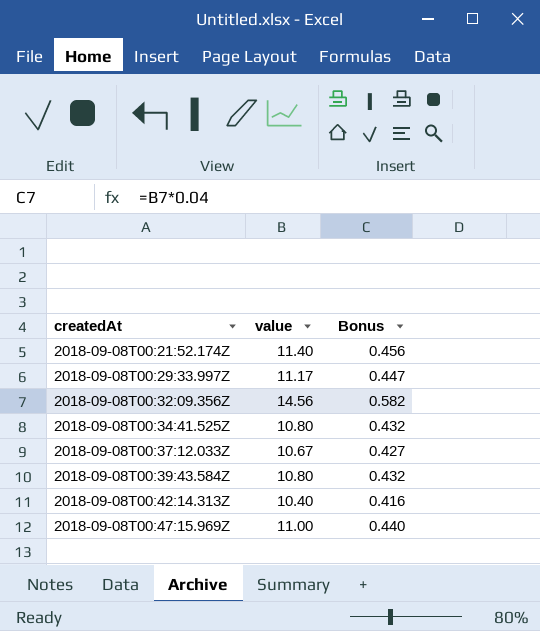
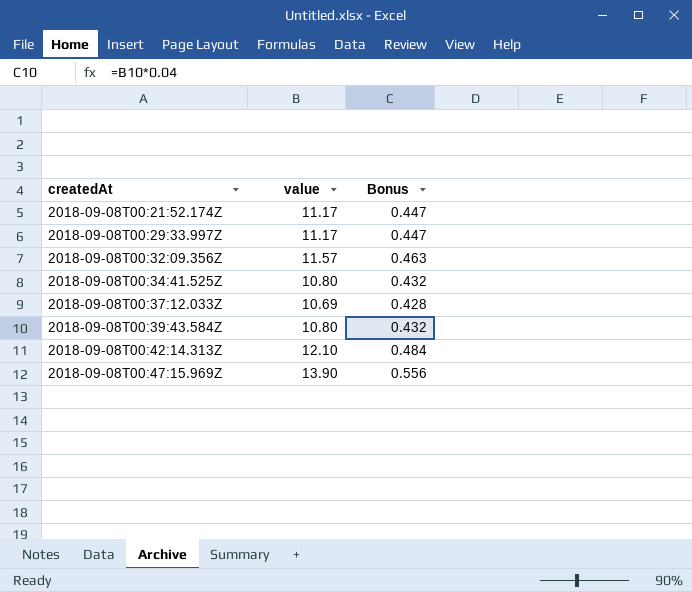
2018-09-08T00:21:52.174Z | value: 11.40 -> 11.17
2018-09-08T00:21:52.174Z | Bonus: 0.456 -> 0.447
2018-09-08T00:32:09.356Z | value: 14.56 -> 11.57
2018-09-08T00:32:09.356Z | Bonus: 0.582 -> 0.463
2018-09-08T00:37:12.033Z | value: 10.67 -> 10.69
2018-09-08T00:37:12.033Z | Bonus: 0.427 -> 0.428
2018-09-08T00:42:14.313Z | value: 10.40 -> 12.10
2018-09-08T00:42:14.313Z | Bonus: 0.416 -> 0.484
2018-09-08T00:47:15.969Z | value: 11.00 -> 13.90
2018-09-08T00:47:15.969Z | Bonus: 0.440 -> 0.556

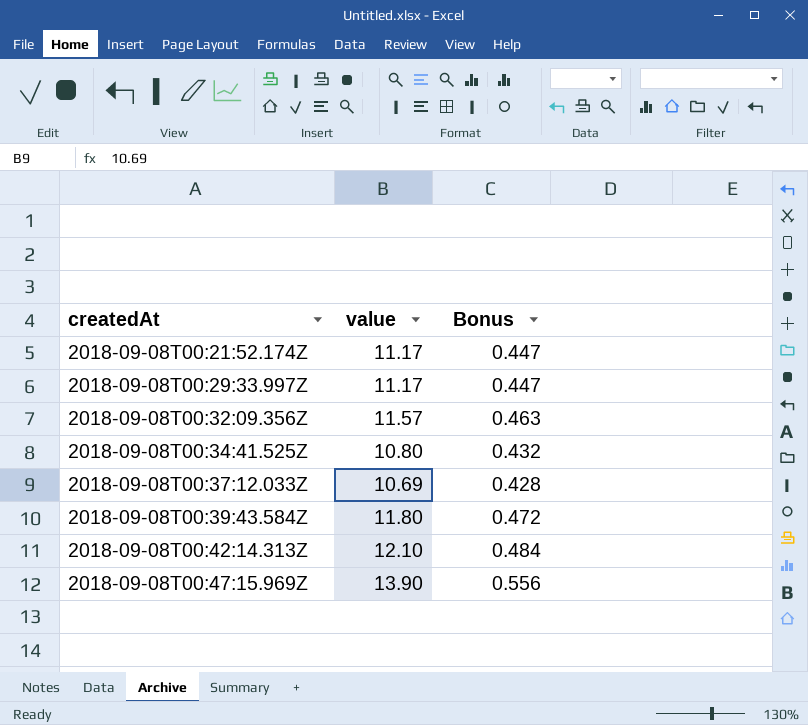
2018-09-08T00:39:43.584Z | value: 10.80 -> 11.80
2018-09-08T00:39:43.584Z | Bonus: 0.432 -> 0.472

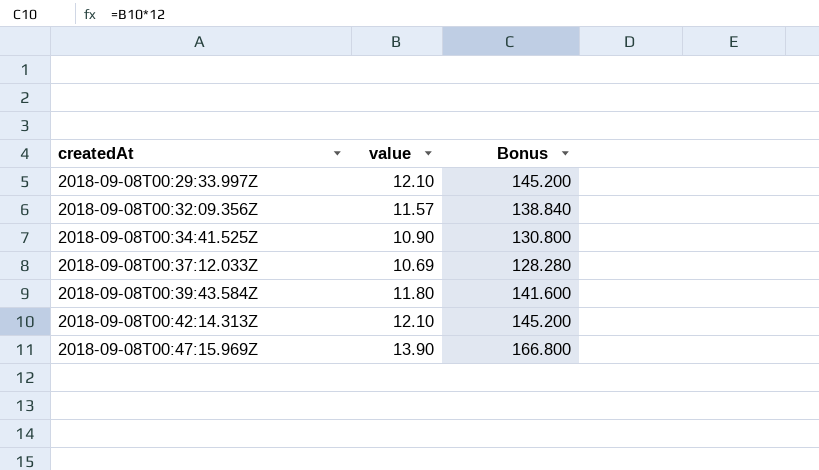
column Bonus | formula: [value] * 0.04 -> [value] * 12
row 2018-09-08T00:21:52.174Z: 11.17 | 0.447 -> none
2018-09-08T00:29:33.997Z | value: 11.17 -> 12.10
2018-09-08T00:34:41.525Z | value: 10.80 -> 10.90

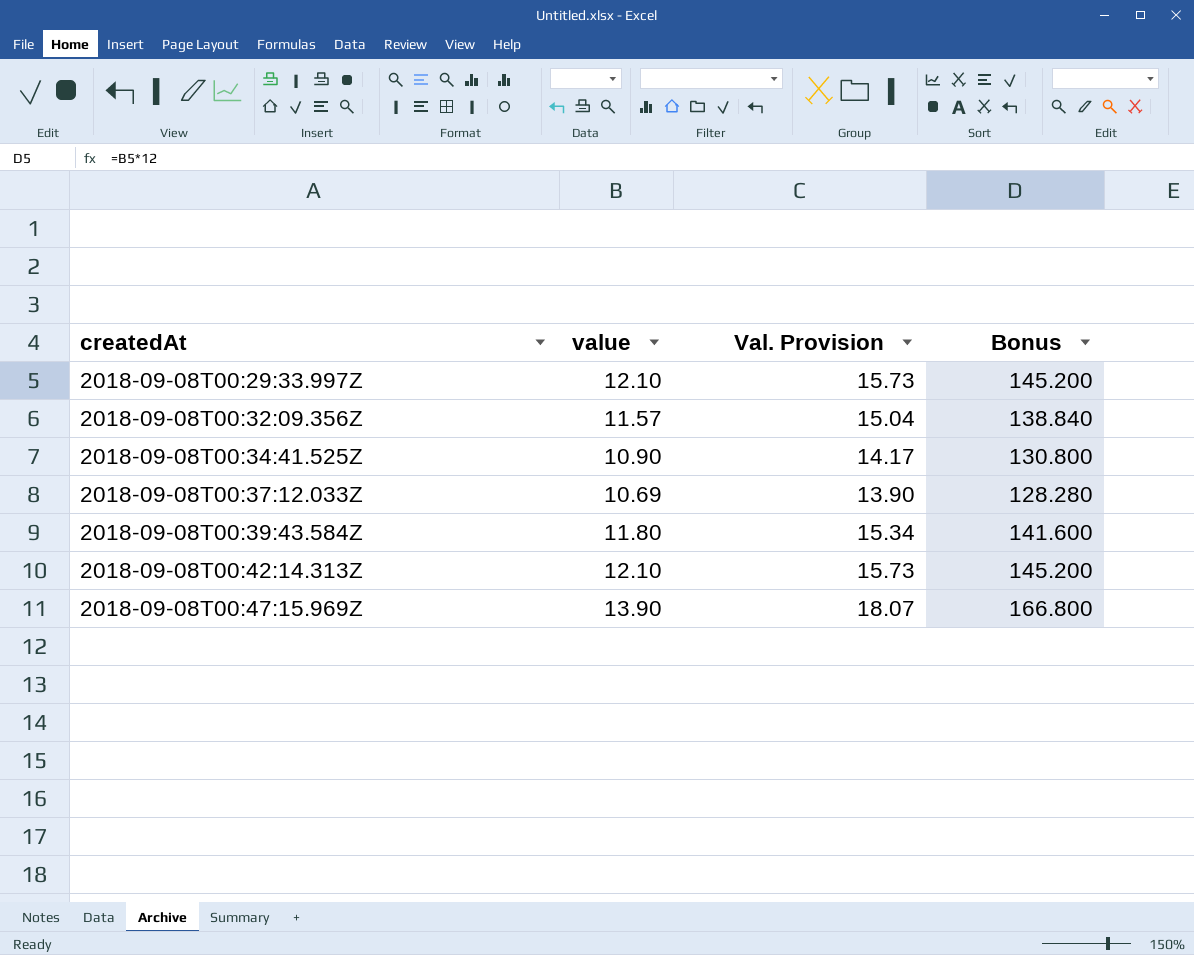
column Val. Provision | formula: none -> [value] * 1.3

